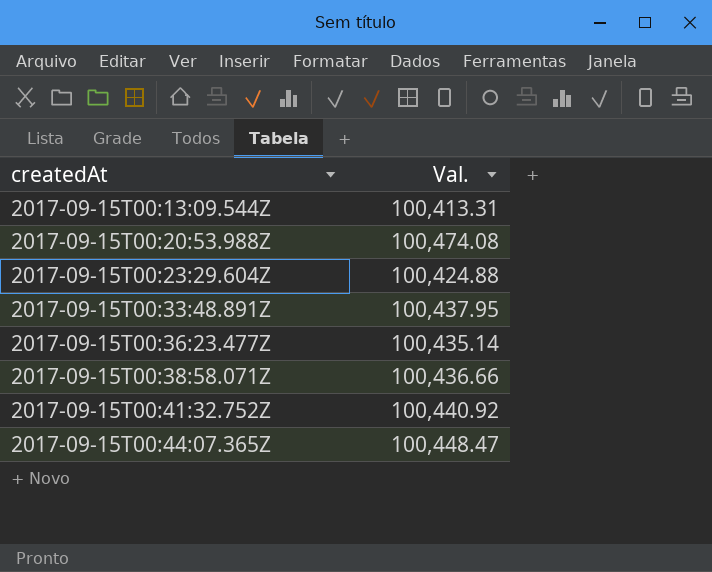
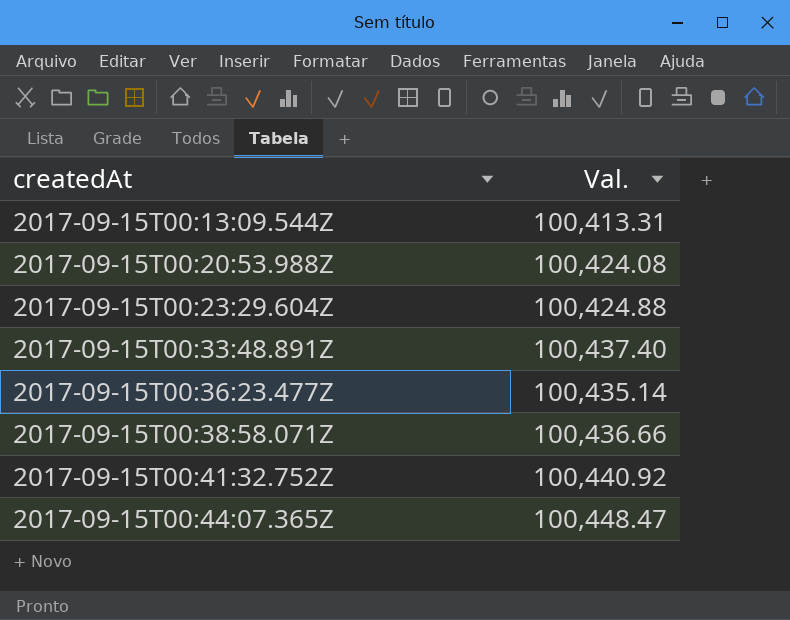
2017-09-15T00:20:53.988Z | Val.: 100,474.08 -> 100,424.08
2017-09-15T00:33:48.891Z | Val.: 100,437.95 -> 100,437.40

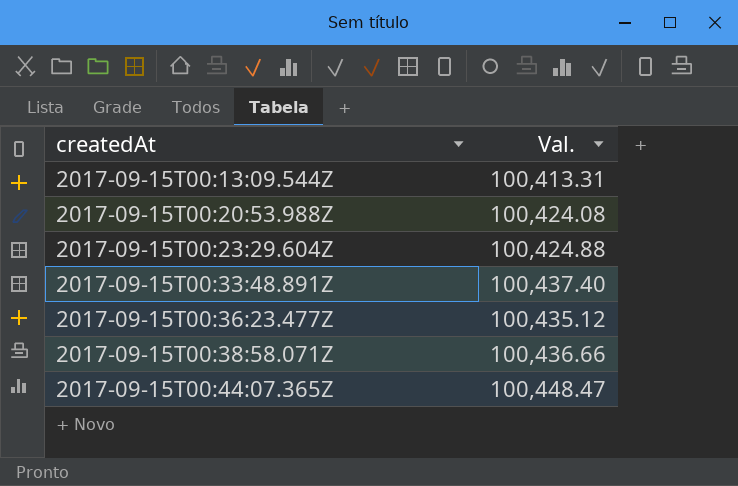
row 2017-09-15T00:41:32.752Z: 100,440.92 -> none
2017-09-15T00:36:23.477Z | Val.: 100,435.14 -> 100,435.12

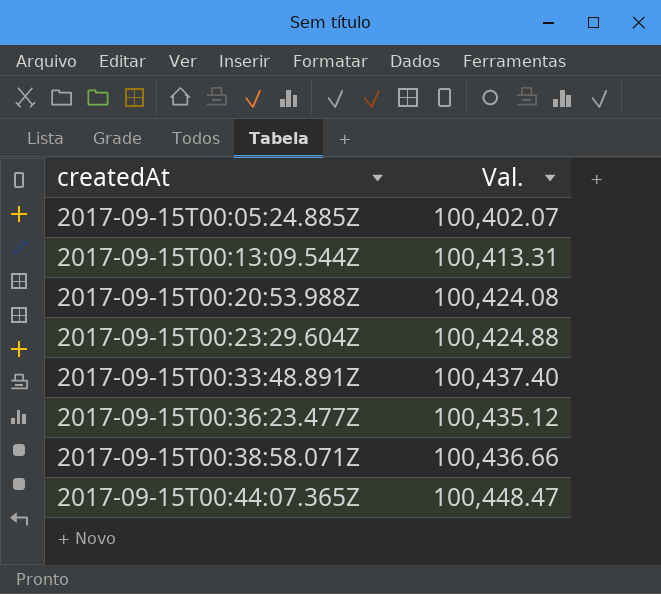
row 2017-09-15T00:05:24.885Z: none -> 100,402.07

